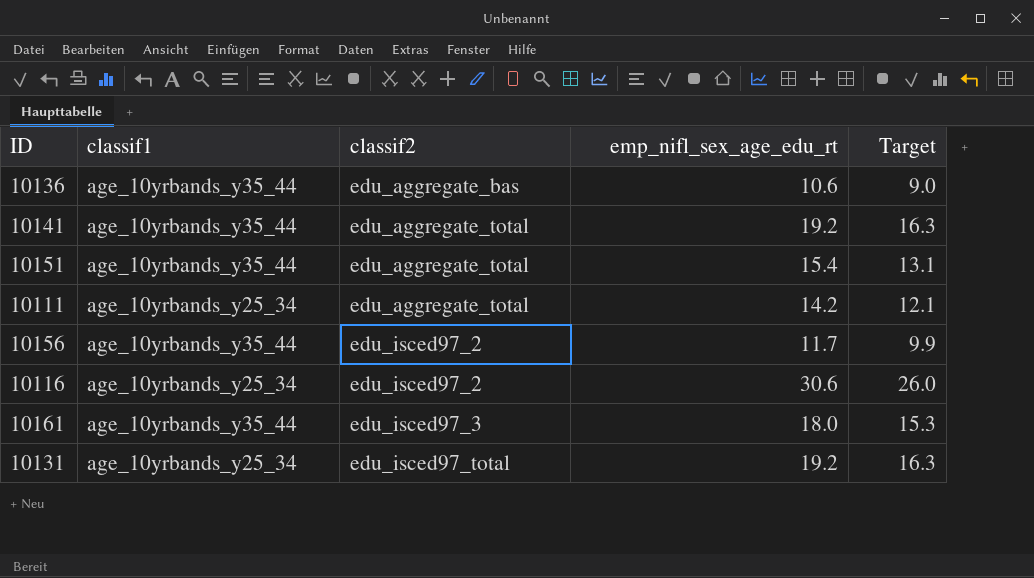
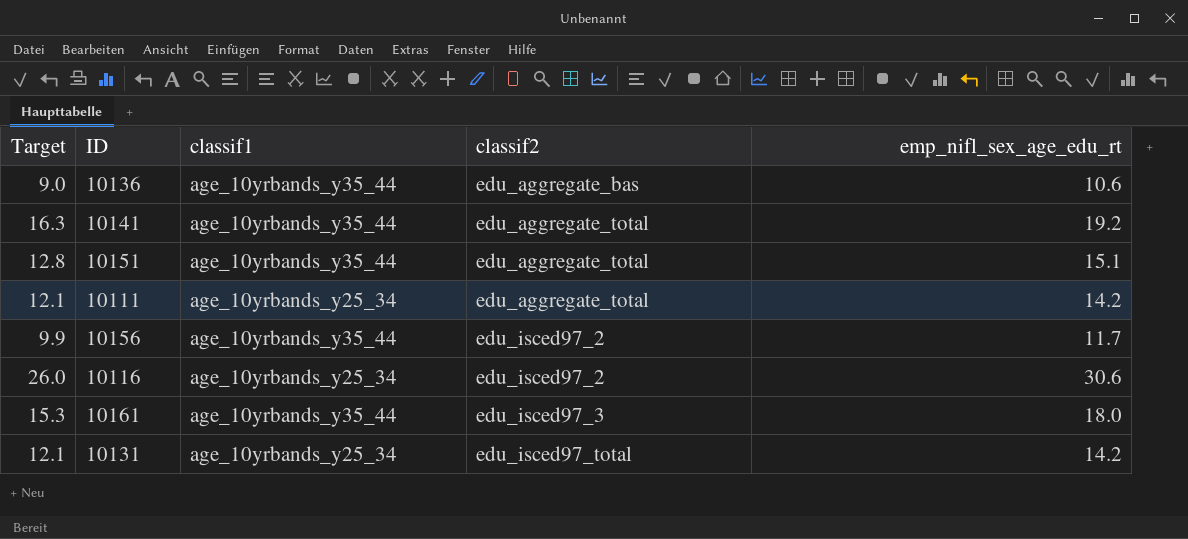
column Target | position: 5 -> 1
10151 | Target: 13.1 -> 12.8
10151 | emp_nifl_sex_age_edu_rt: 15.4 -> 15.1
10131 | Target: 16.3 -> 12.1
10131 | emp_nifl_sex_age_edu_rt: 19.2 -> 14.2

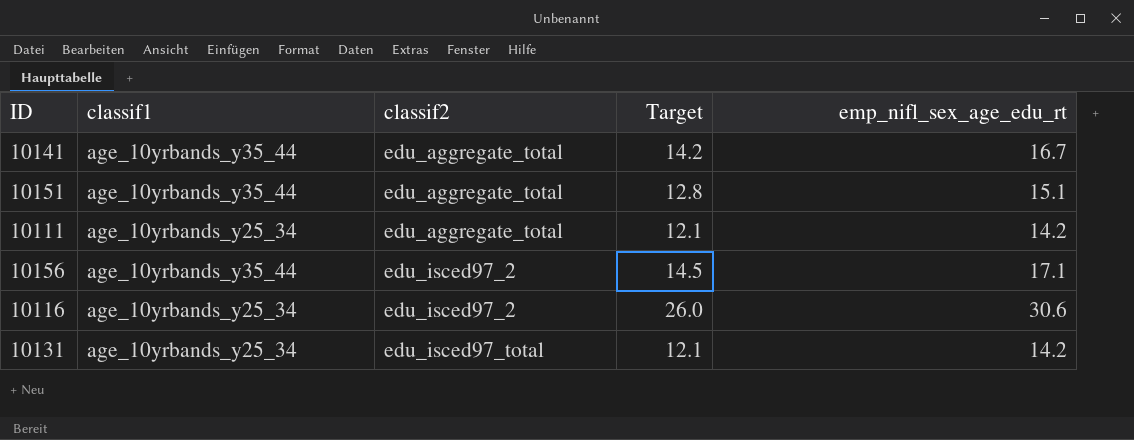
column Target | position: 1 -> 4
row 10136: 9.0 | age_10yrbands_y35_44 | edu_aggregate_bas | 10.6 -> none
row 10161: 15.3 | age_10yrbands_y35_44 | edu_isced97_3 | 18.0 -> none
10141 | Target: 16.3 -> 14.2
10141 | emp_nifl_sex_age_edu_rt: 19.2 -> 16.7
10156 | Target: 9.9 -> 14.5
10156 | emp_nifl_sex_age_edu_rt: 11.7 -> 17.1

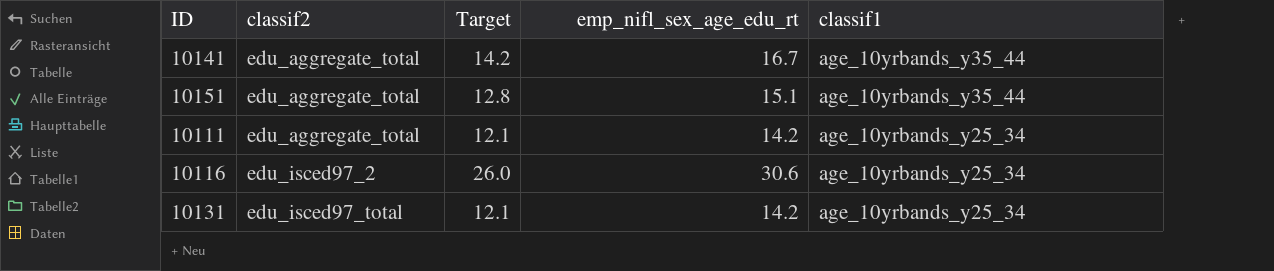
column classif1 | position: 2 -> 5
row 10156: age_10yrbands_y35_44 | edu_isced97_2 | 14.5 | 17.1 -> none

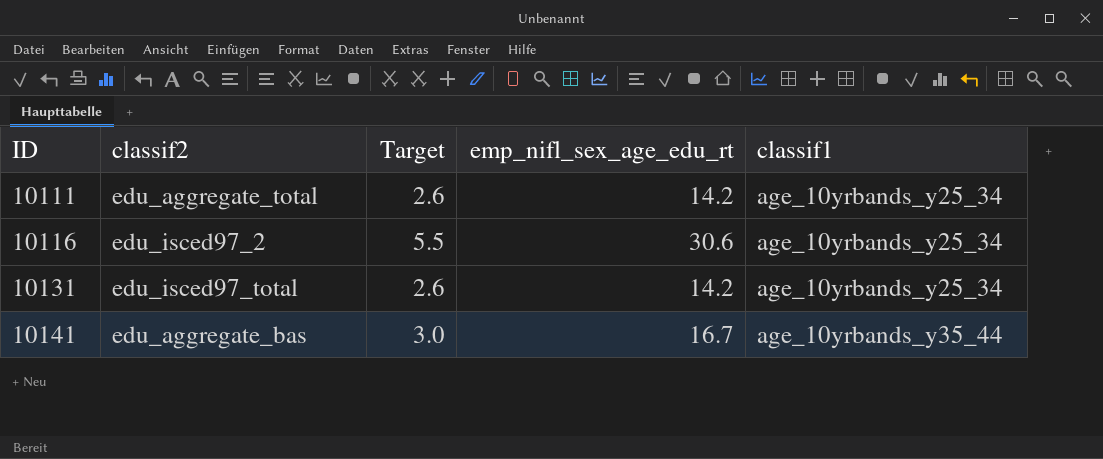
row order: classif2 ascending -> ID ascending
column Target | formula: [emp_nifl_sex_age_edu_rt] * 0.85 -> [emp_nifl_sex_age_edu_rt] * 0.18
row 10151: edu_aggregate_total | 12.8 | 15.1 | age_10yrbands_y35_44 -> none
10141 | classif2: edu_aggregate_total -> edu_aggregate_bas

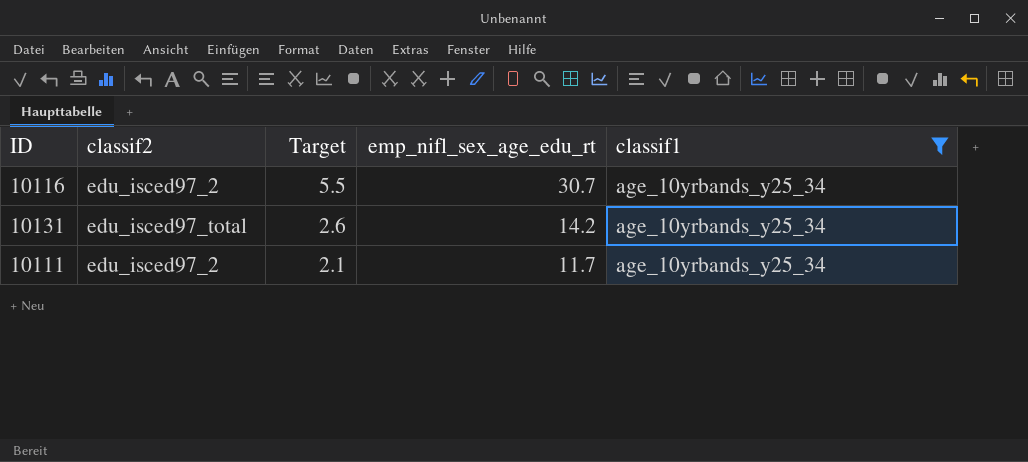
filter: none -> classif1 = age_10yrbands_y25_34
row order: ID ascending -> Target descending
10116 | emp_nifl_sex_age_edu_rt: 30.6 -> 30.7
10111 | classif2: edu_aggregate_total -> edu_isced97_2
10111 | Target: 2.6 -> 2.1
10111 | emp_nifl_sex_age_edu_rt: 14.2 -> 11.7

